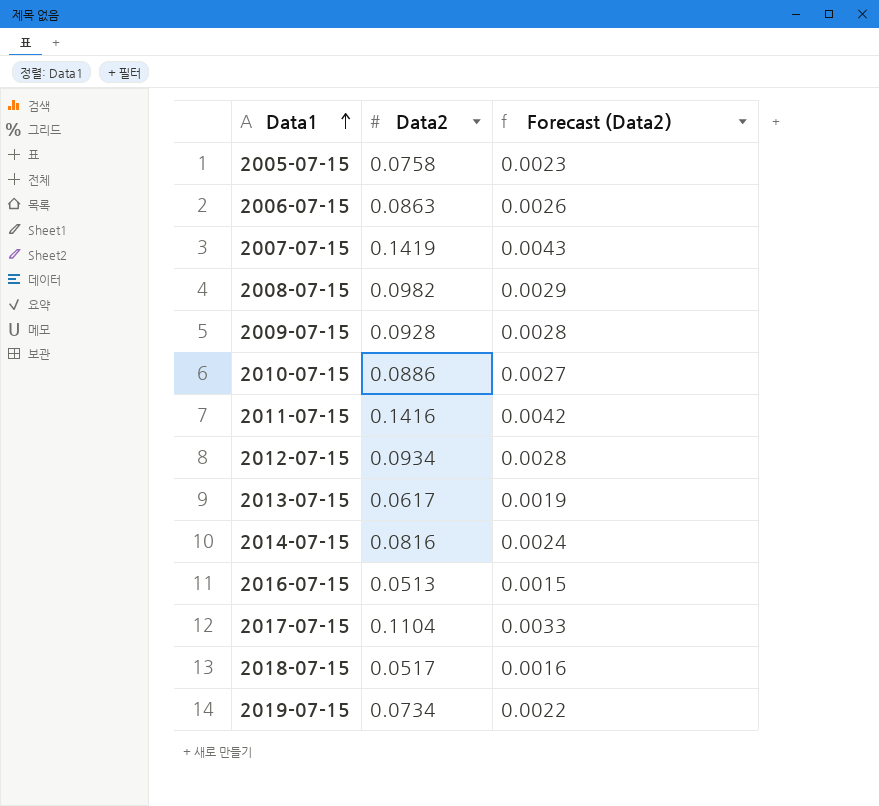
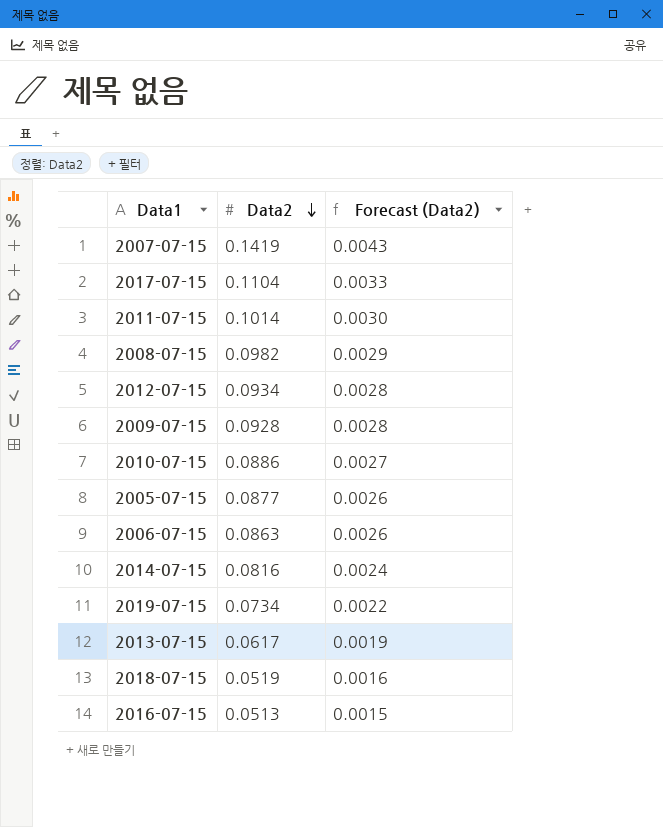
row order: Data1 ascending -> Data2 descending
2011-07-15 | Data2: 0.1416 -> 0.1014
2011-07-15 | Forecast (Data2): 0.0042 -> 0.0030
2005-07-15 | Data2: 0.0758 -> 0.0877
2005-07-15 | Forecast (Data2): 0.0023 -> 0.0026
2018-07-15 | Data2: 0.0517 -> 0.0519

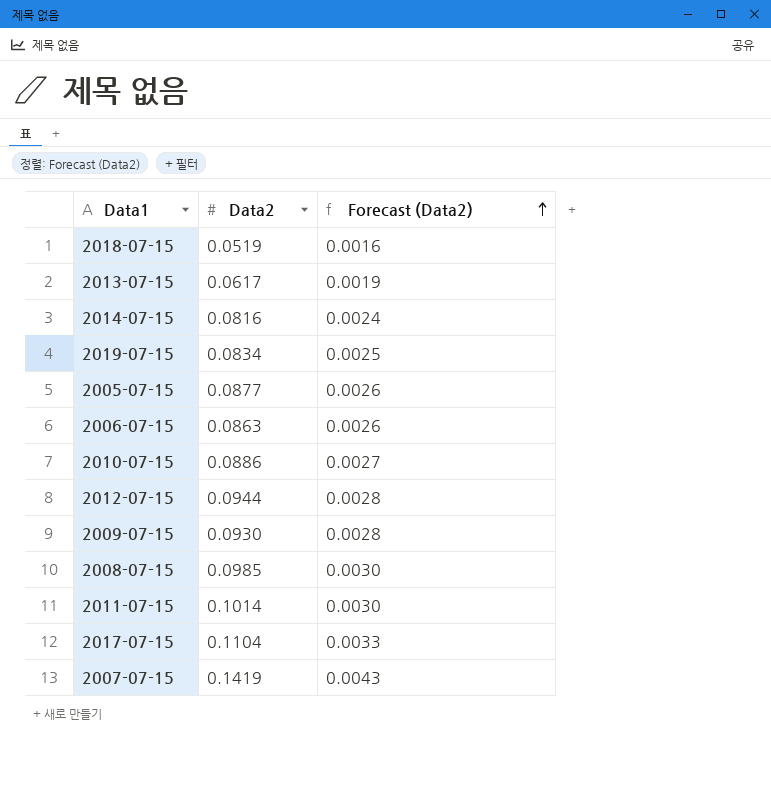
row order: Data2 descending -> Forecast (Data2) ascending
row 2016-07-15: 0.0513 | 0.0015 -> none
2019-07-15 | Data2: 0.0734 -> 0.0834
2019-07-15 | Forecast (Data2): 0.0022 -> 0.0025
2012-07-15 | Data2: 0.0934 -> 0.0944
2009-07-15 | Data2: 0.0928 -> 0.0930
2008-07-15 | Data2: 0.0982 -> 0.0985
2008-07-15 | Forecast (Data2): 0.0029 -> 0.0030

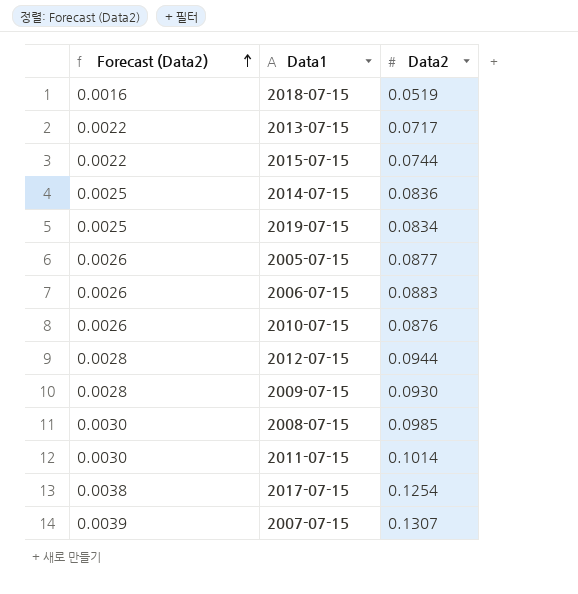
column Forecast (Data2) | position: 3 -> 1
2013-07-15 | Forecast (Data2): 0.0019 -> 0.0022
2013-07-15 | Data2: 0.0617 -> 0.0717
row 2015-07-15: none -> 0.0022 | 0.0744
2014-07-15 | Forecast (Data2): 0.0024 -> 0.0025
2014-07-15 | Data2: 0.0816 -> 0.0836
2006-07-15 | Data2: 0.0863 -> 0.0883
2010-07-15 | Forecast (Data2): 0.0027 -> 0.0026
2010-07-15 | Data2: 0.0886 -> 0.0876
2017-07-15 | Forecast (Data2): 0.0033 -> 0.0038
2017-07-15 | Data2: 0.1104 -> 0.1254
2007-07-15 | Forecast (Data2): 0.0043 -> 0.0039
2007-07-15 | Data2: 0.1419 -> 0.1307

